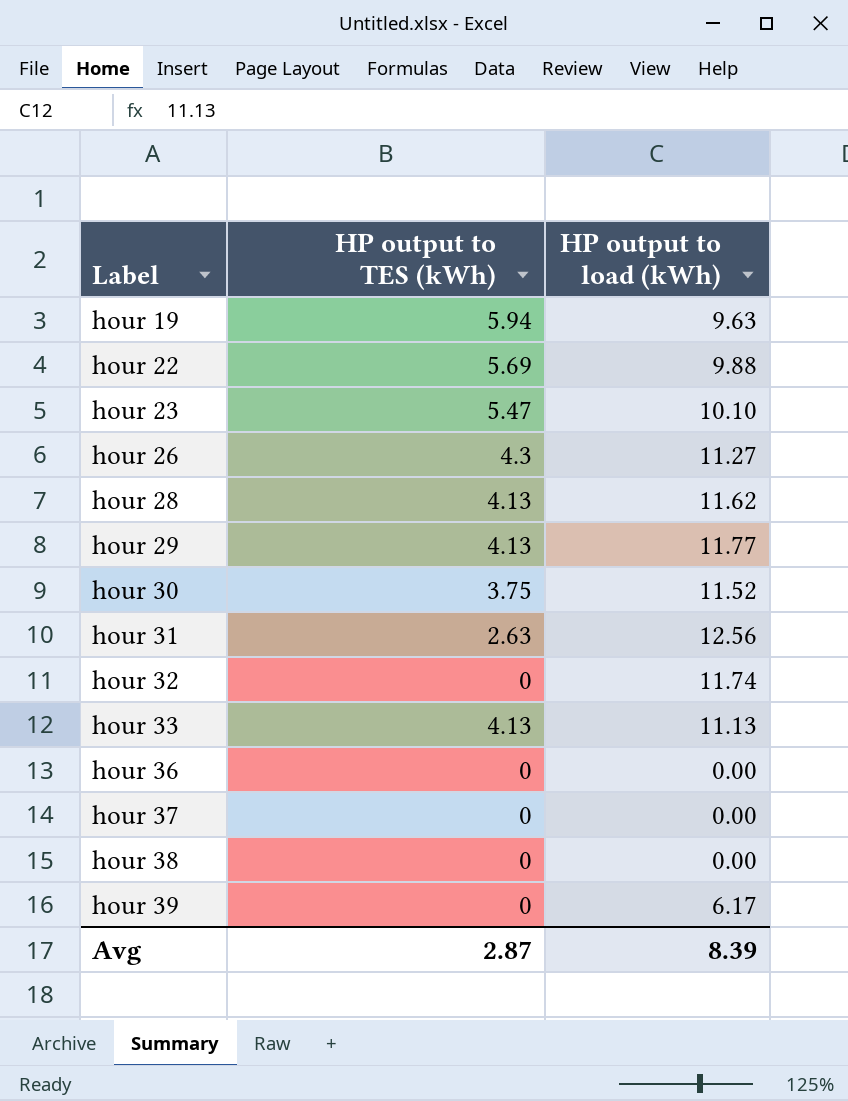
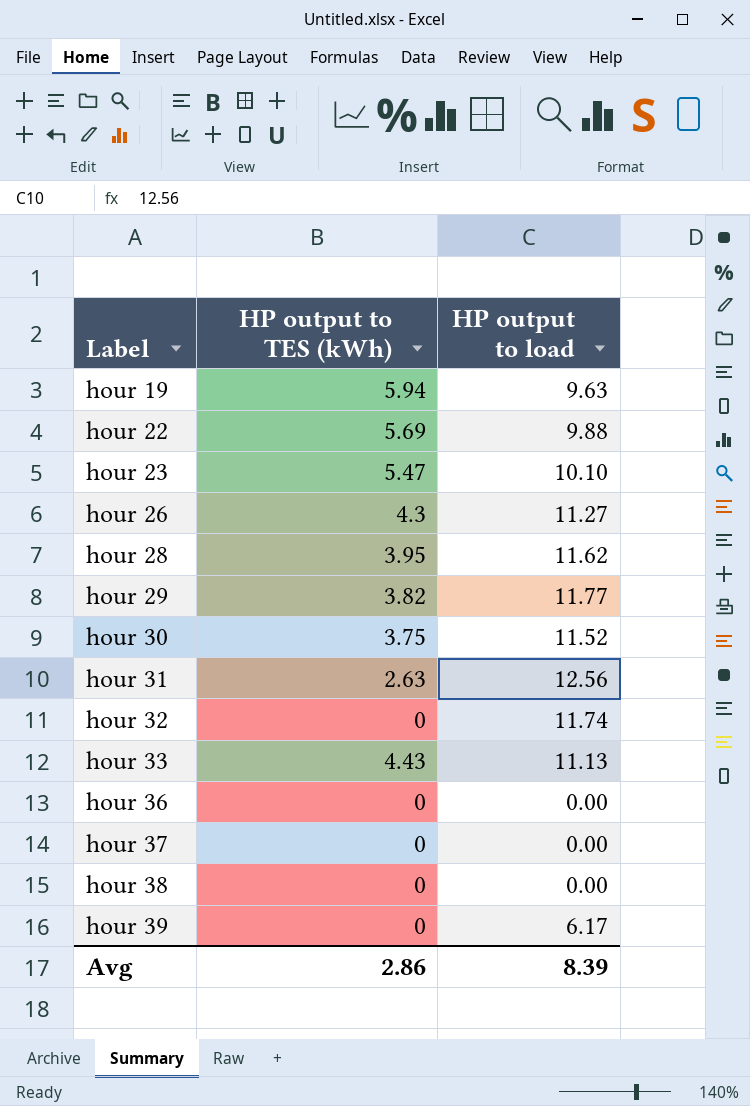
column name: HP output to load (kWh) -> HP output to load
hour 28 | HP output to TES (kWh): 4.13 -> 3.95
hour 29 | HP output to TES (kWh): 4.13 -> 3.82
hour 33 | HP output to TES (kWh): 4.13 -> 4.43
Avg | HP output to TES (kWh): 2.87 -> 2.86

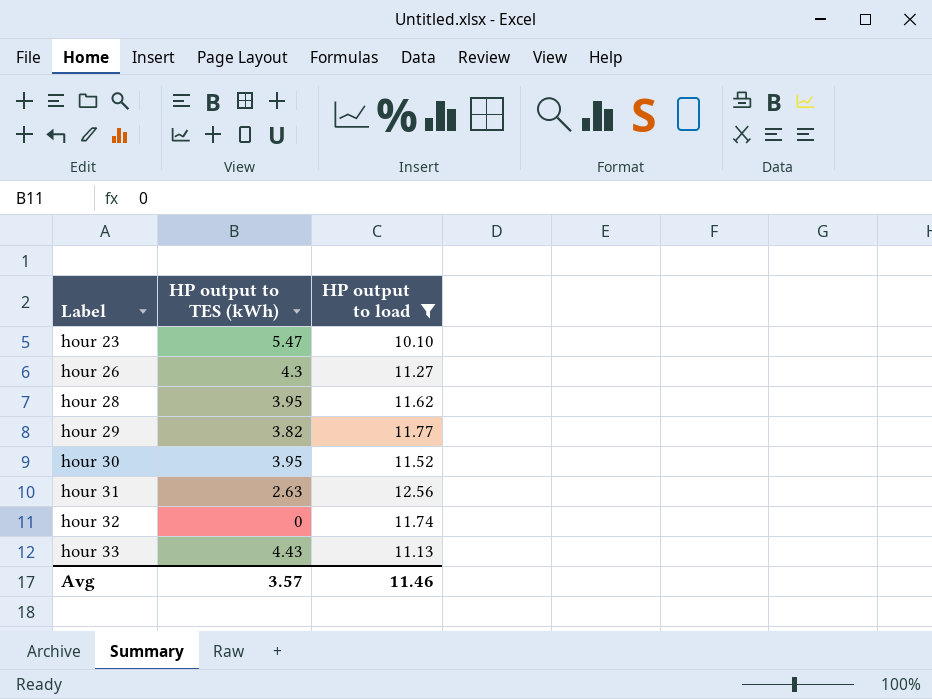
filter: none -> HP output to load >= 10.10
hour 30 | HP output to TES (kWh): 3.75 -> 3.95
Avg | HP output to TES (kWh): 2.86 -> 3.57
Avg | HP output to load: 8.39 -> 11.46

